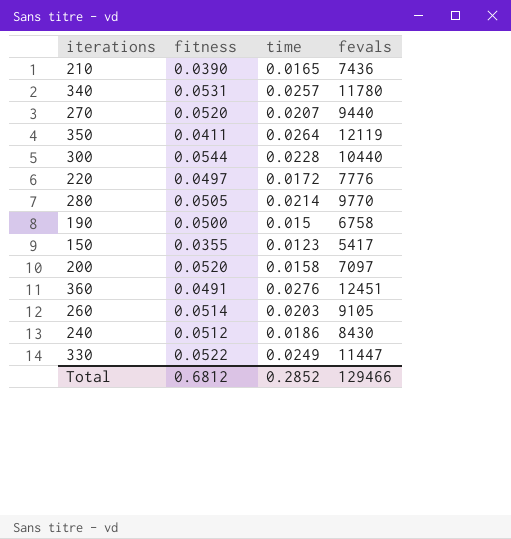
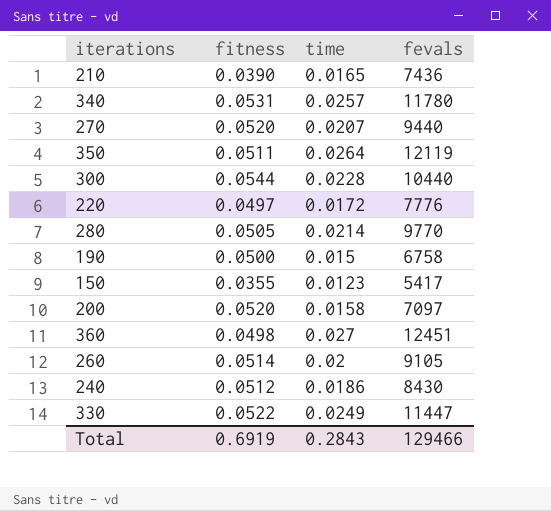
350 | fitness: 0.0411 -> 0.0511
360 | fitness: 0.0491 -> 0.0498
360 | time: 0.0276 -> 0.027
260 | time: 0.0203 -> 0.02
Total | fitness: 0.6812 -> 0.6919
Total | time: 0.2852 -> 0.2843

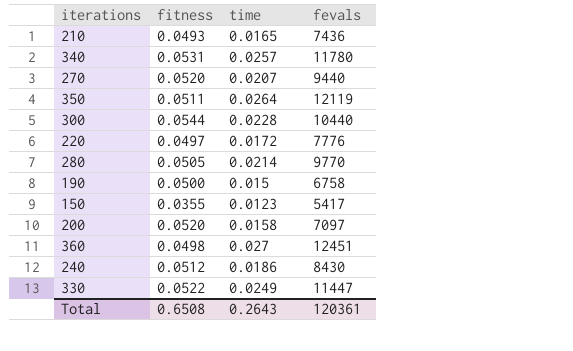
row 260: 0.0514 | 0.02 | 9105 -> none
210 | fitness: 0.0390 -> 0.0493
Total | fitness: 0.6919 -> 0.6508
Total | time: 0.2843 -> 0.2643
Total | fevals: 129466 -> 120361

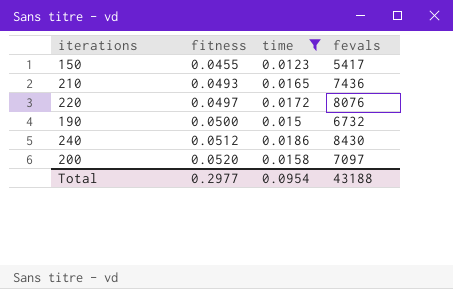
filter: none -> time <= 0.0186
row order: none -> fitness ascending
150 | fitness: 0.0355 -> 0.0455
220 | fevals: 7776 -> 8076
190 | fevals: 6758 -> 6732
Total | fitness: 0.6508 -> 0.2977
Total | time: 0.2643 -> 0.0954
Total | fevals: 120361 -> 43188

